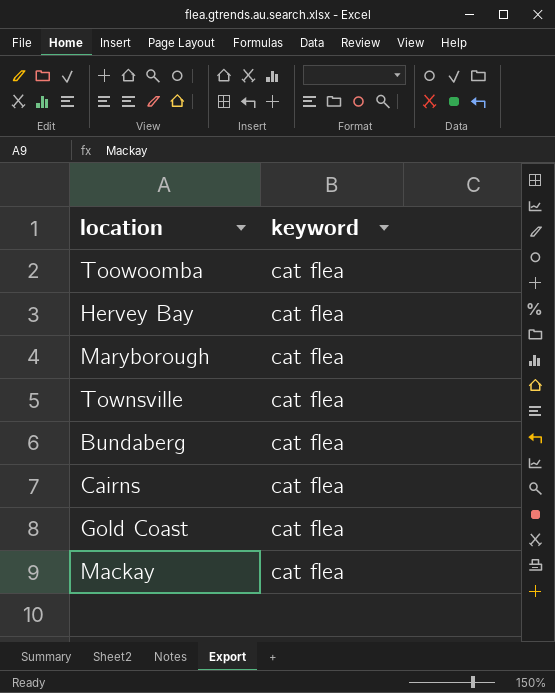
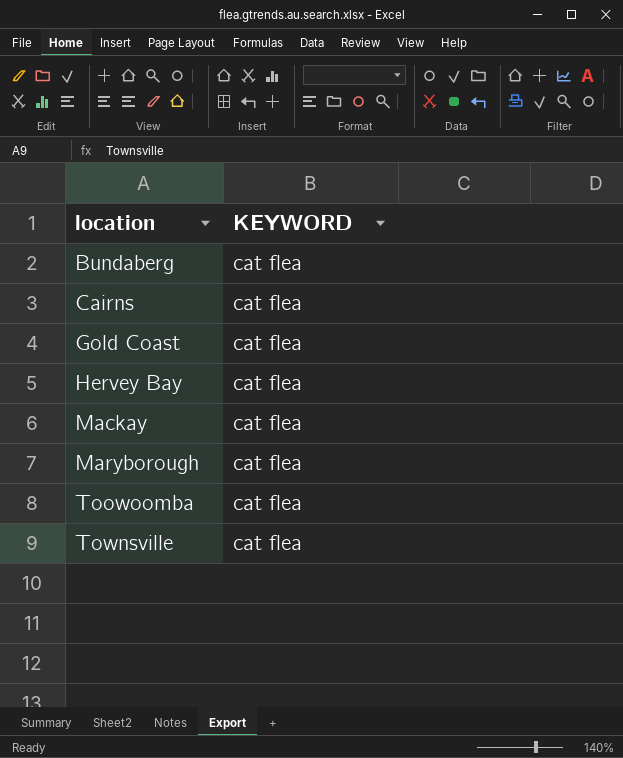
row order: none -> location ascending
column name: keyword -> KEYWORD

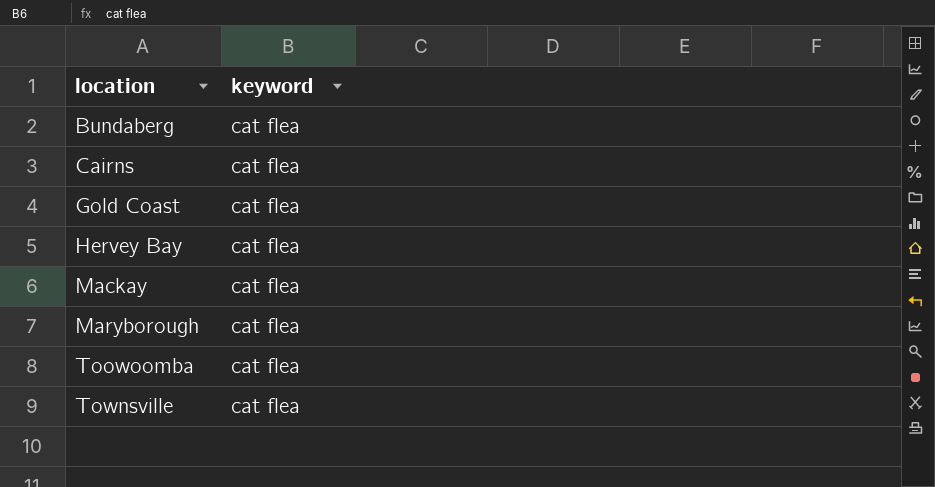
column name: KEYWORD -> keyword

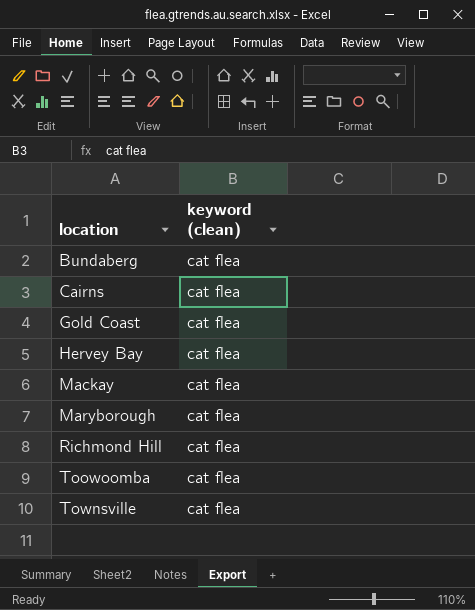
column name: keyword -> keyword (clean)
row Richmond Hill: none -> cat flea

